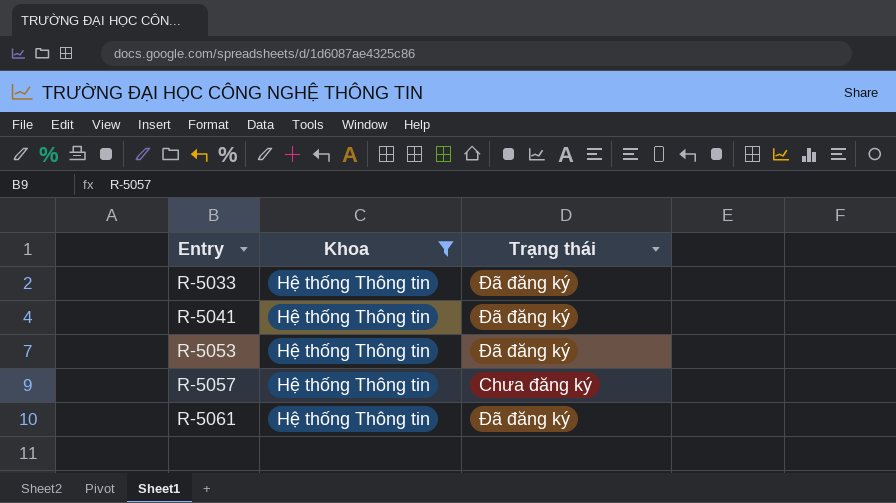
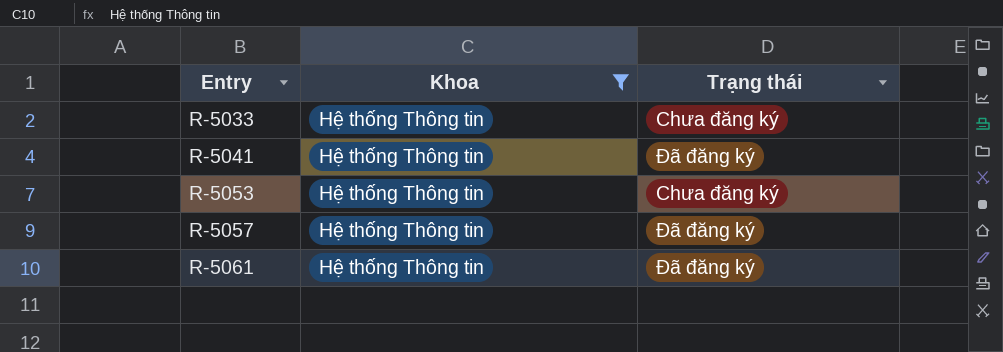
R-5033 | Trạng thái: Đã đăng ký -> Chưa đăng ký
R-5053 | Trạng thái: Đã đăng ký -> Chưa đăng ký
R-5057 | Trạng thái: Chưa đăng ký -> Đã đăng ký

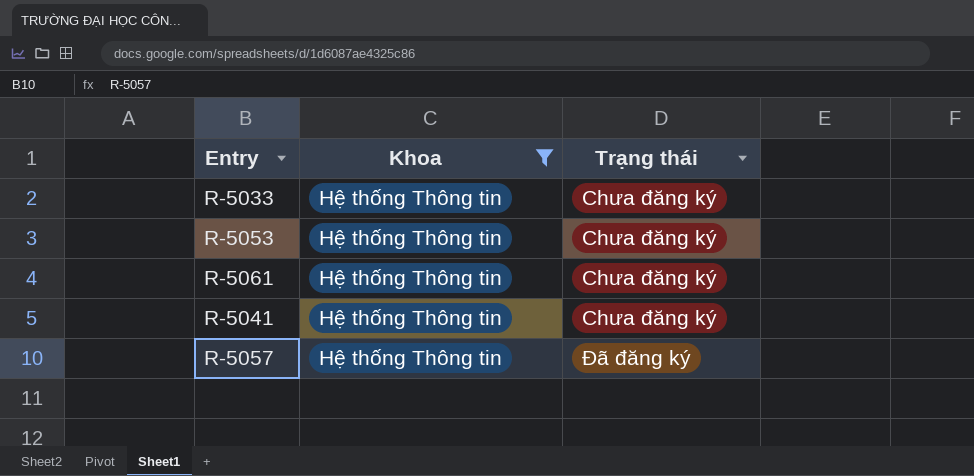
row order: Entry ascending -> Trạng thái ascending
R-5061 | Trạng thái: Đã đăng ký -> Chưa đăng ký
R-5041 | Trạng thái: Đã đăng ký -> Chưa đăng ký

